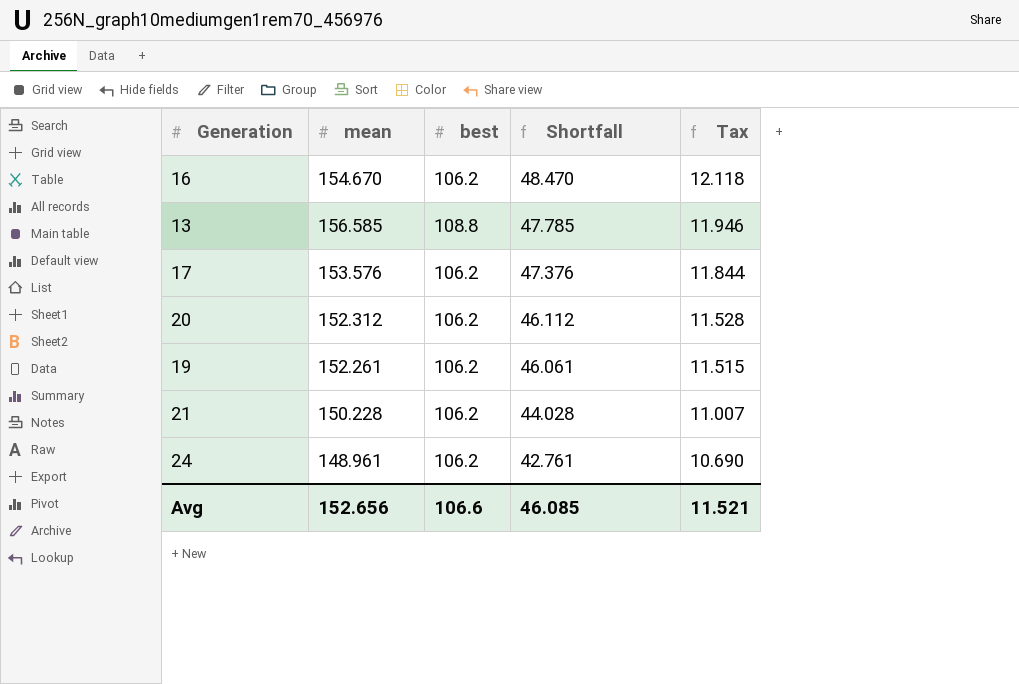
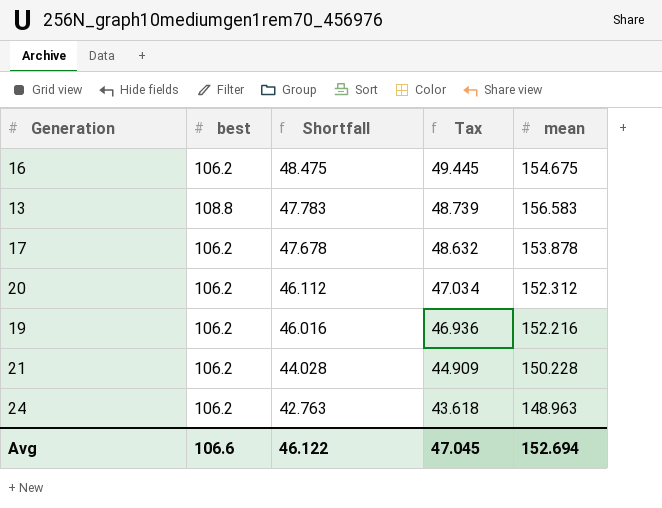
column Tax | formula: [Shortfall] * 0.25 -> [Shortfall] * 1.02
column mean | position: 2 -> 5
16 | Shortfall: 48.470 -> 48.475
16 | mean: 154.670 -> 154.675
13 | Shortfall: 47.785 -> 47.783
13 | mean: 156.585 -> 156.583
17 | Shortfall: 47.376 -> 47.678
17 | mean: 153.576 -> 153.878
19 | Shortfall: 46.061 -> 46.016
19 | mean: 152.261 -> 152.216
24 | Shortfall: 42.761 -> 42.763
24 | mean: 148.961 -> 148.963
Avg | Shortfall: 46.085 -> 46.122
Avg | Tax: 11.521 -> 47.045
Avg | mean: 152.656 -> 152.694

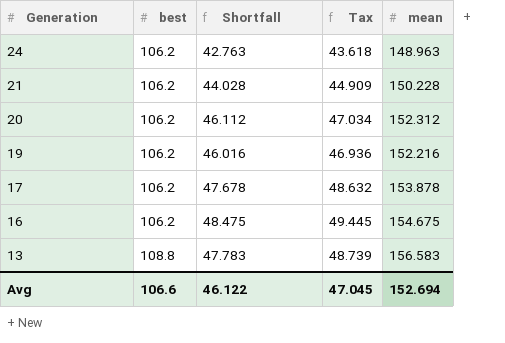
row order: Shortfall descending -> Generation descending

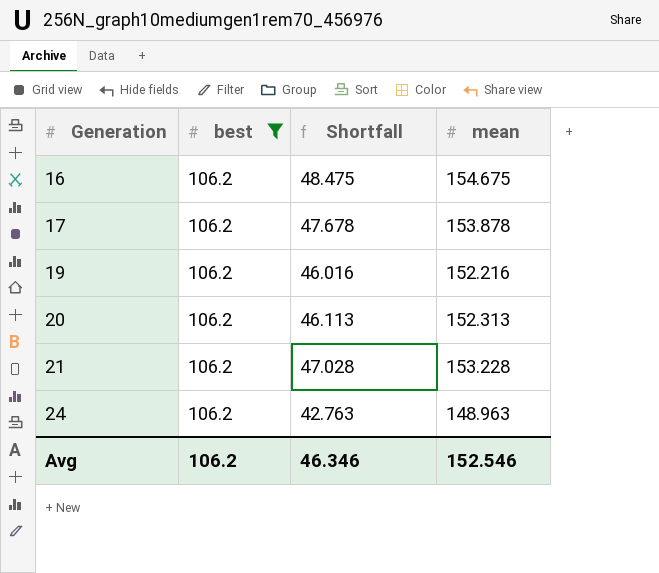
filter: none -> best = 106.2
row order: Generation descending -> Generation ascending
column Tax | formula: [Shortfall] * 1.02 -> none
20 | Shortfall: 46.112 -> 46.113
20 | mean: 152.312 -> 152.313
21 | Shortfall: 44.028 -> 47.028
21 | mean: 150.228 -> 153.228
Avg | best: 106.6 -> 106.2
Avg | Shortfall: 46.122 -> 46.346
Avg | mean: 152.694 -> 152.546

